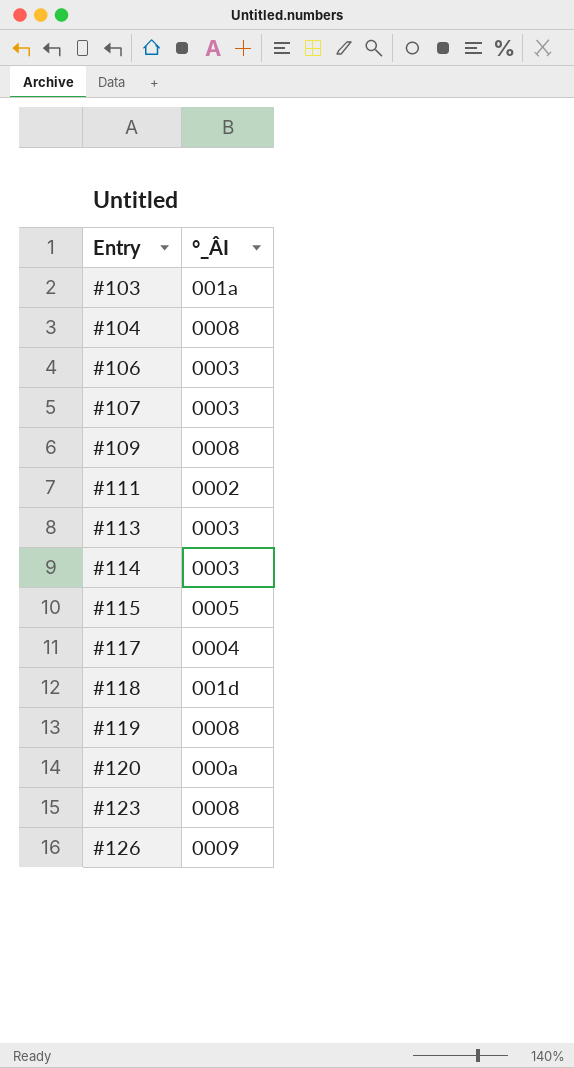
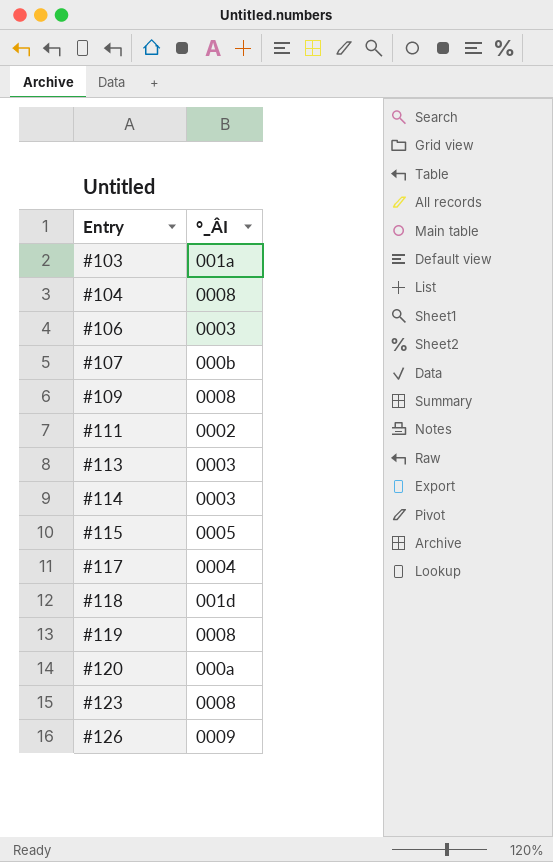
#107 | °_ÂI: 0003 -> 000b

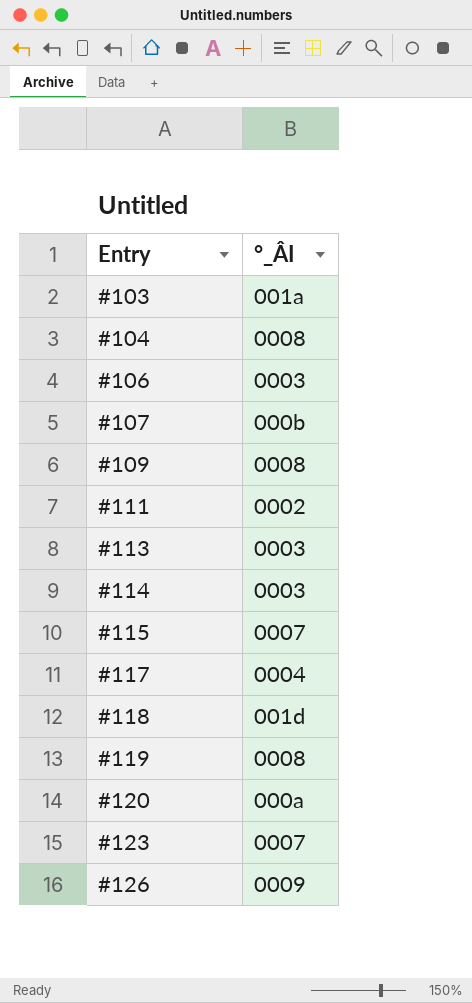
#115 | °_ÂI: 0005 -> 0007
#123 | °_ÂI: 0008 -> 0007

